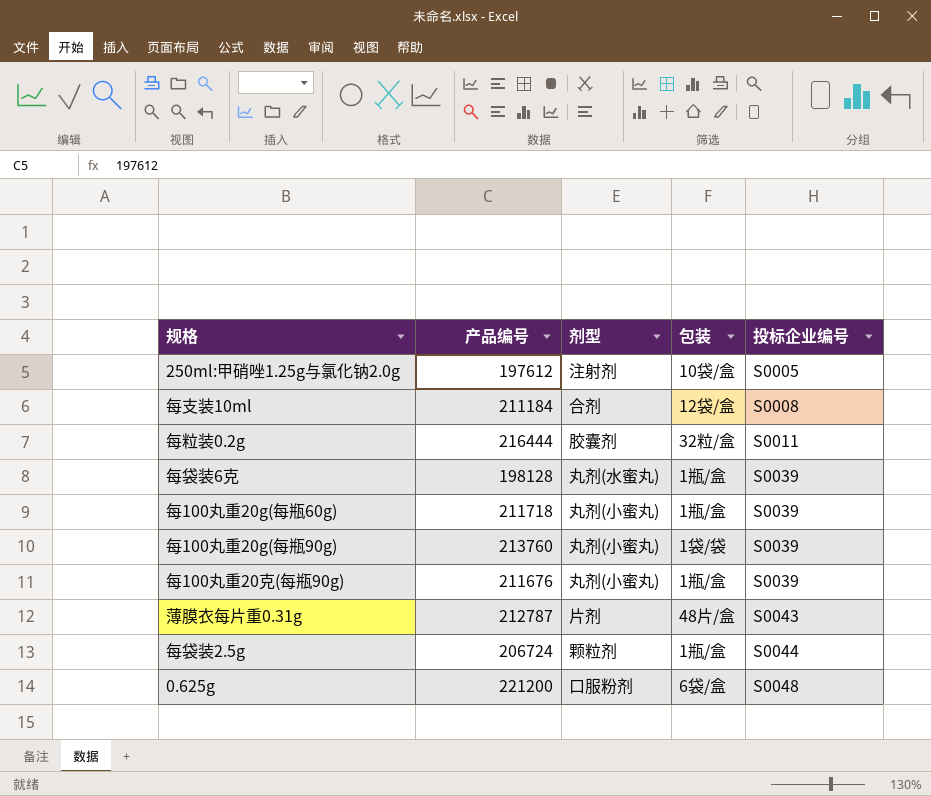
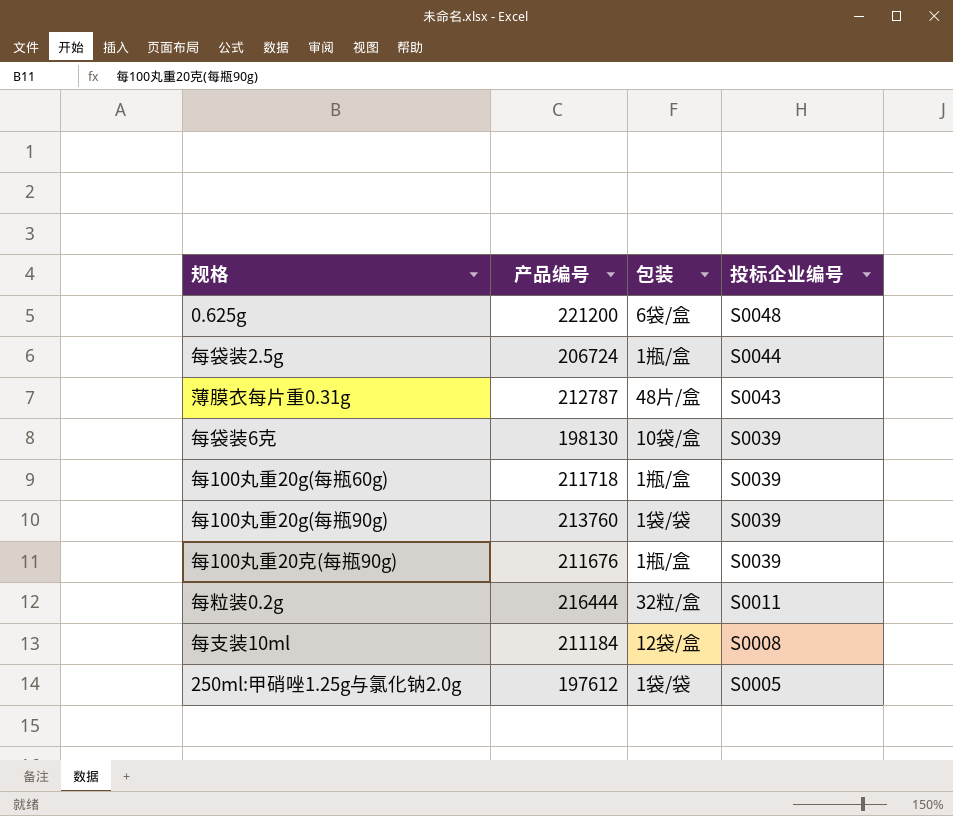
row order: 投标企业编号 ascending -> 投标企业编号 descending
column 剂型 | position: 3 -> none
每袋装6克 | 产品编号: 198128 -> 198130
每袋装6克 | 包装: 1瓶/盒 -> 10袋/盒
250ml:甲硝唑1.25g与氯化钠2.0g | 包装: 10袋/盒 -> 1袋/袋

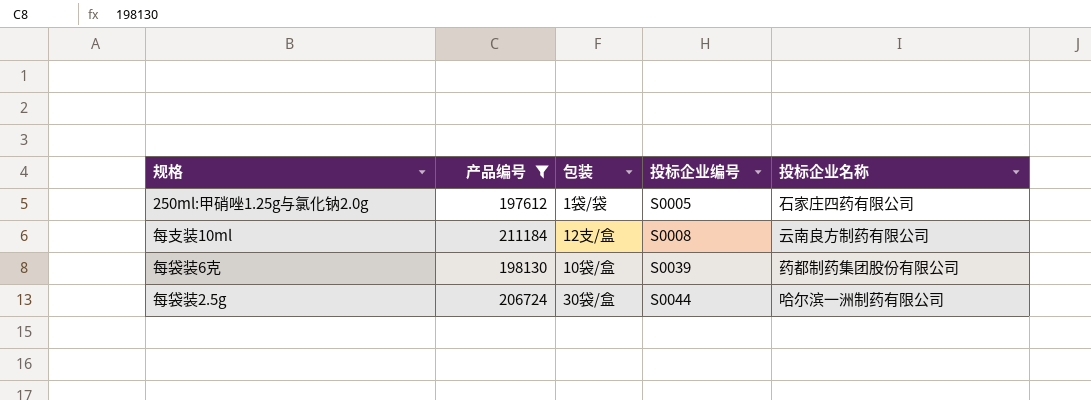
filter: none -> 产品编号 <= 211184
row order: 投标企业编号 descending -> 投标企业编号 ascending
column 投标企业名称 | position: none -> 5
每支装10ml | 包装: 12袋/盒 -> 12支/盒
每袋装2.5g | 包装: 1瓶/盒 -> 30袋/盒

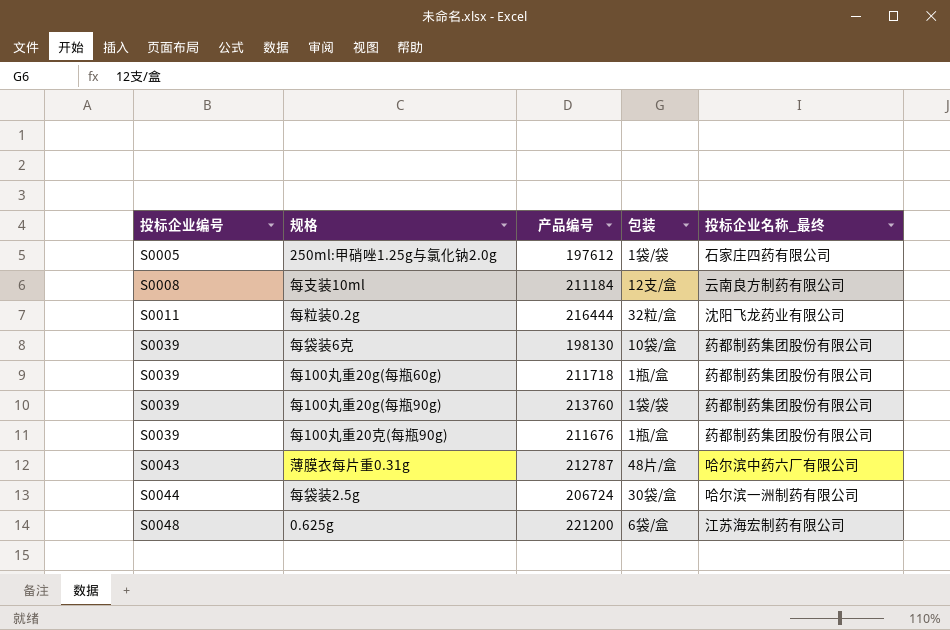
filter: 产品编号 <= 211184 -> none
column 投标企业编号 | position: 4 -> 1
column name: 投标企业名称 -> 投标企业名称_最终

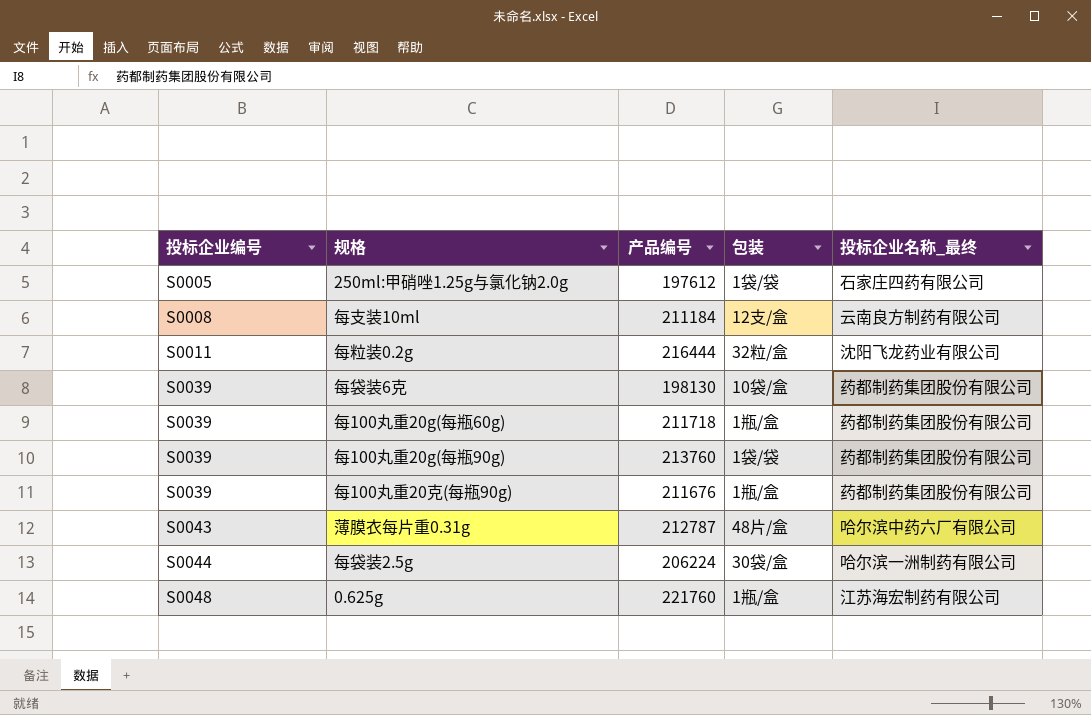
每袋装2.5g | 产品编号: 206724 -> 206224
0.625g | 产品编号: 221200 -> 221760
0.625g | 包装: 6袋/盒 -> 1瓶/盒

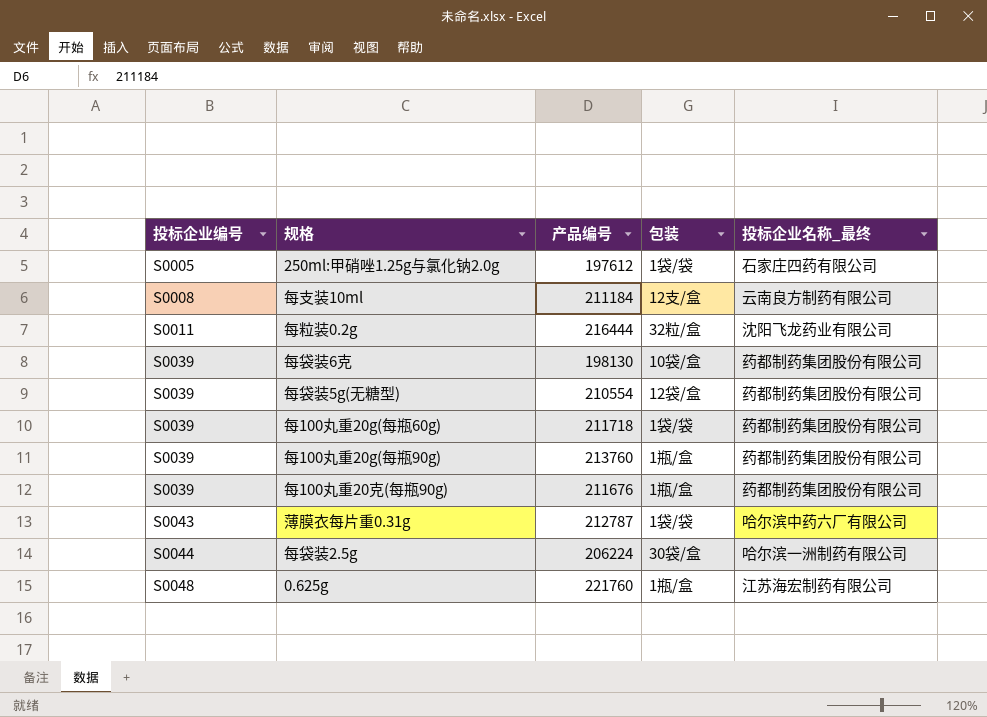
row 每袋装5g(无糖型): none -> S0039 | 210554 | 12袋/盒 | 药都制药集团股份有限公司
每100丸重20g(每瓶60g) | 包装: 1瓶/盒 -> 1袋/袋
每100丸重20g(每瓶90g) | 包装: 1袋/袋 -> 1瓶/盒
薄膜衣每片重0.31g | 包装: 48片/盒 -> 1袋/袋

